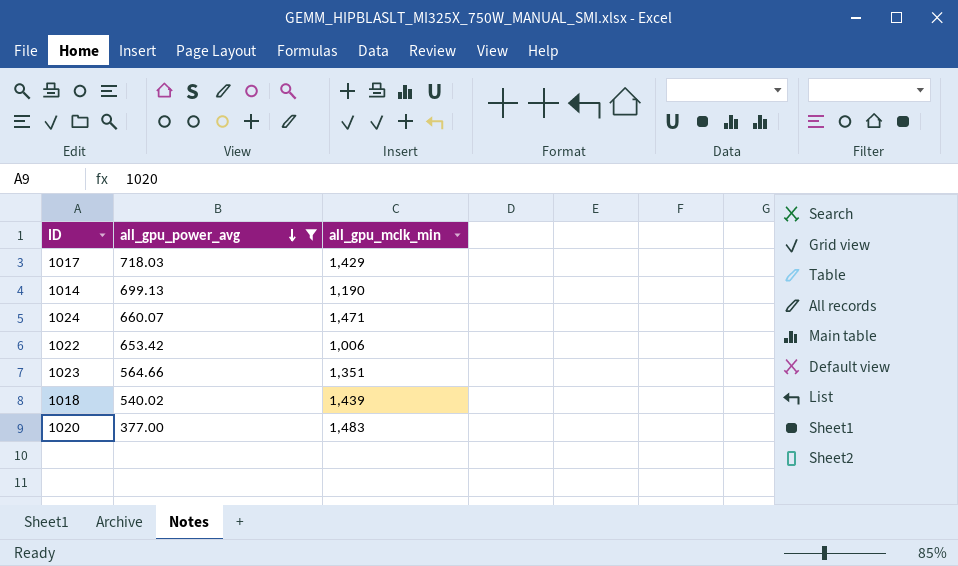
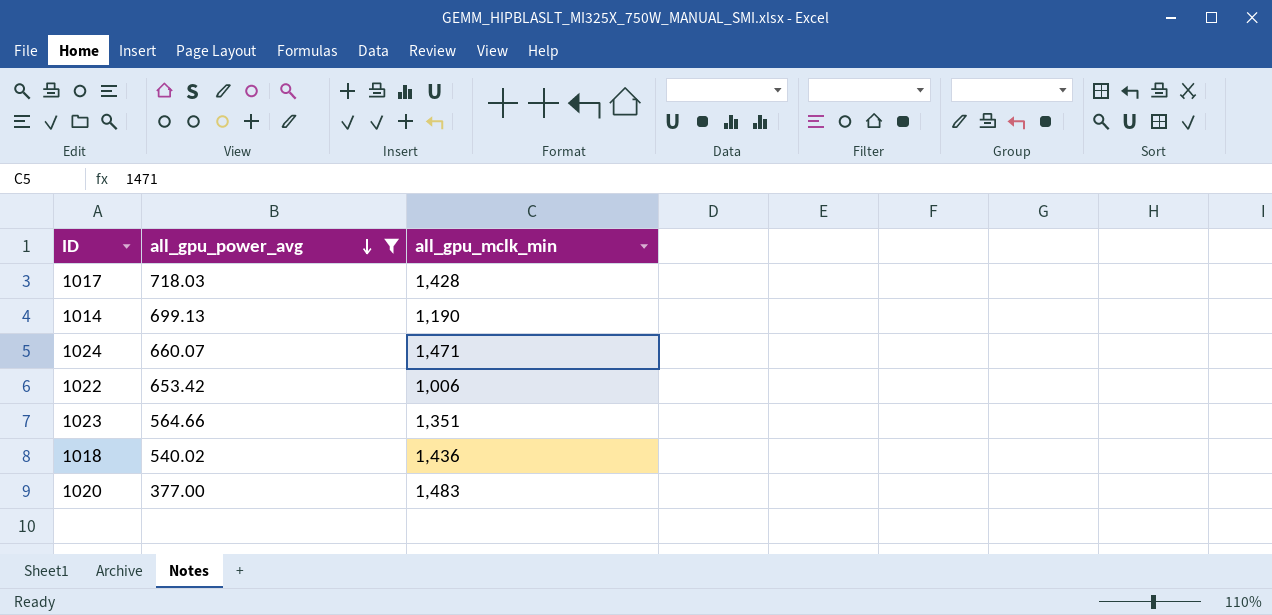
1017 | all_gpu_mclk_min: 1,429 -> 1,428
1018 | all_gpu_mclk_min: 1,439 -> 1,436

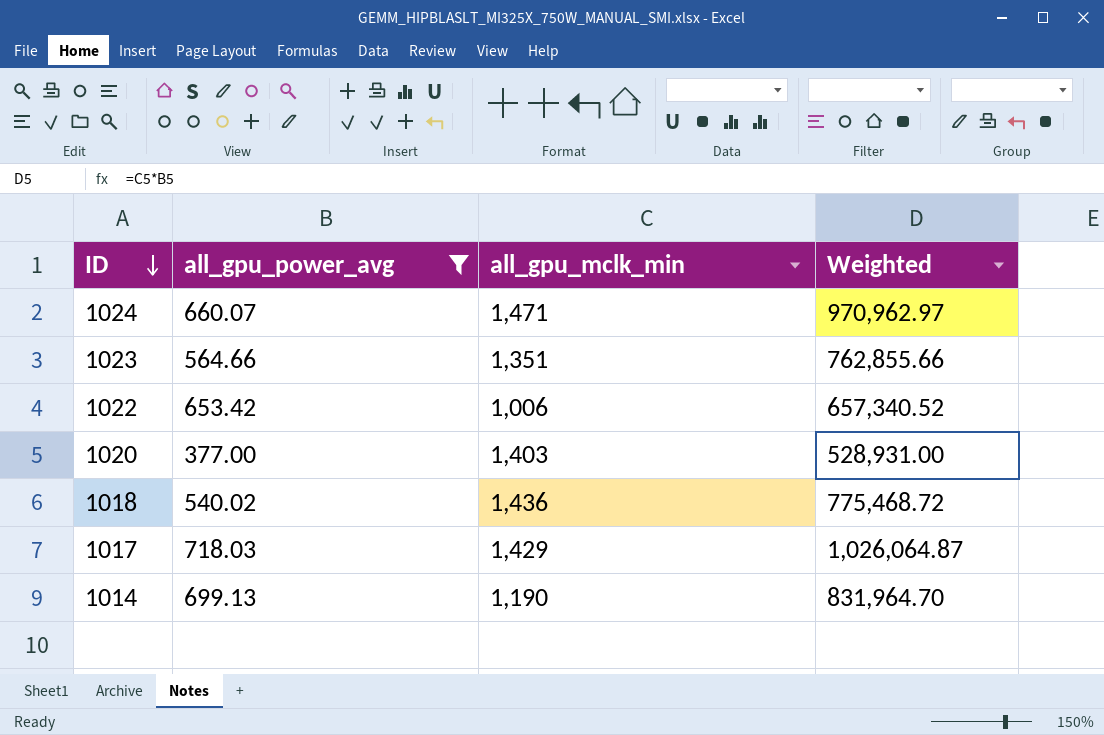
row order: all_gpu_power_avg descending -> ID descending
column Weighted | formula: none -> [all_gpu_power_avg] * [all_gpu_mclk_min]
1020 | all_gpu_mclk_min: 1,483 -> 1,403
1017 | all_gpu_mclk_min: 1,428 -> 1,429

